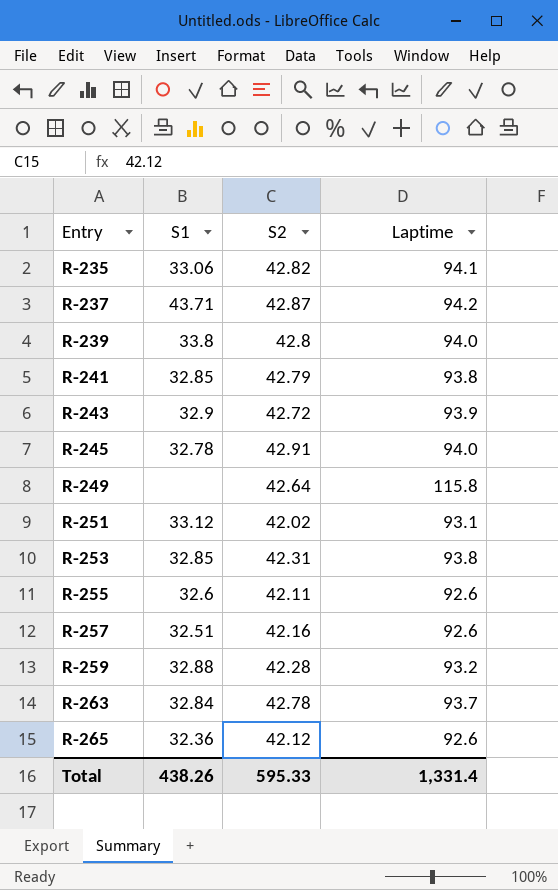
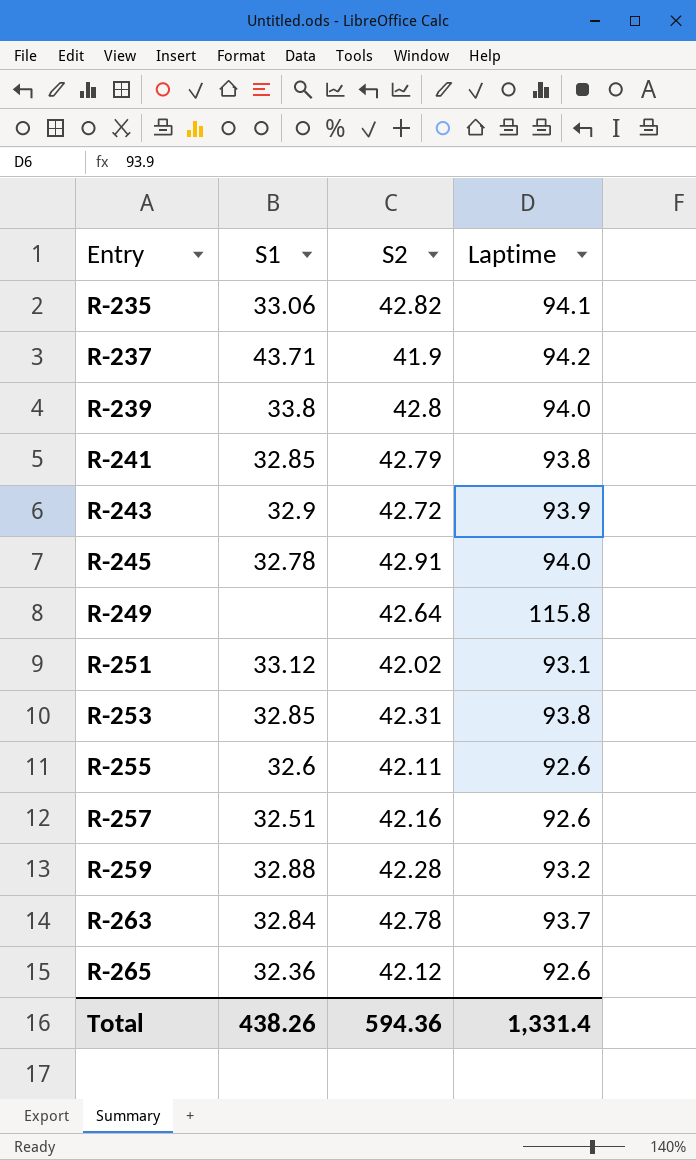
R-237 | S2: 42.87 -> 41.9
Total | S2: 595.33 -> 594.36

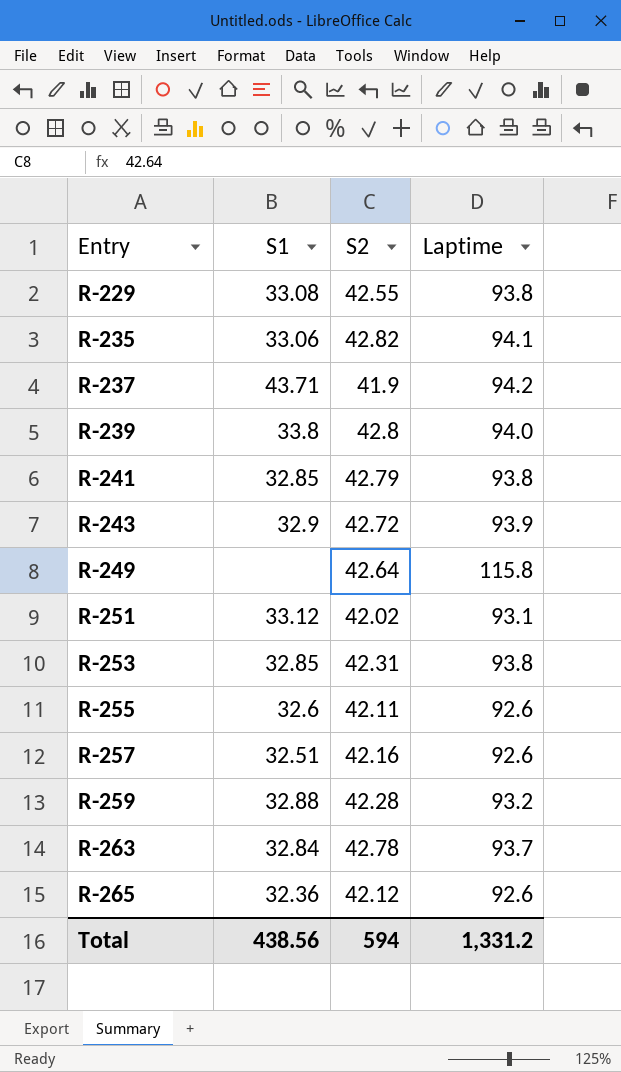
row R-245: 32.78 | 42.91 | 94.0 -> none
row R-229: none -> 33.08 | 42.55 | 93.8
Total | S1: 438.26 -> 438.56
Total | S2: 594.36 -> 594
Total | Laptime: 1,331.4 -> 1,331.2

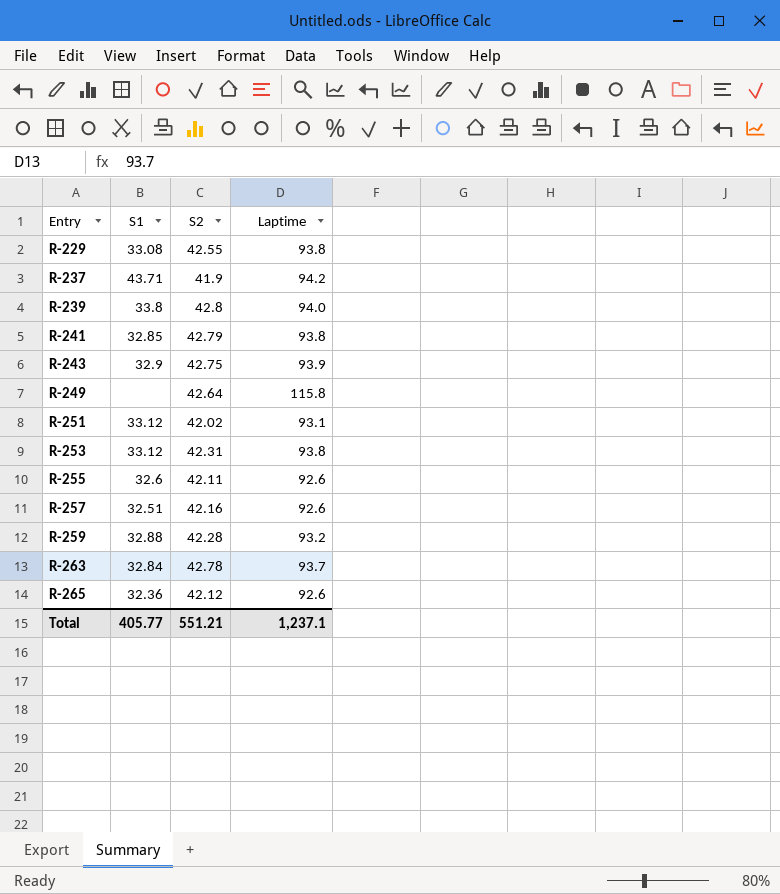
row R-235: 33.06 | 42.82 | 94.1 -> none
R-243 | S2: 42.72 -> 42.75
R-253 | S1: 32.85 -> 33.12
Total | S1: 438.56 -> 405.77
Total | S2: 594 -> 551.21
Total | Laptime: 1,331.2 -> 1,237.1

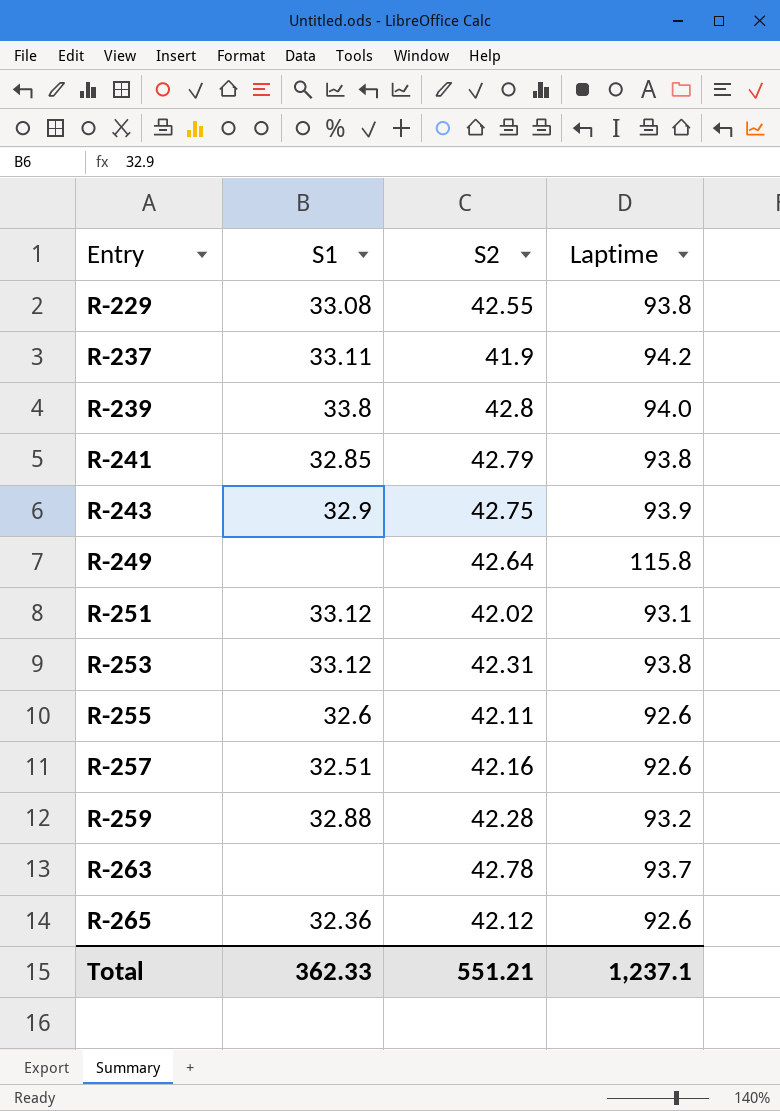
R-237 | S1: 43.71 -> 33.11
R-263 | S1: 32.84 -> none
Total | S1: 405.77 -> 362.33

